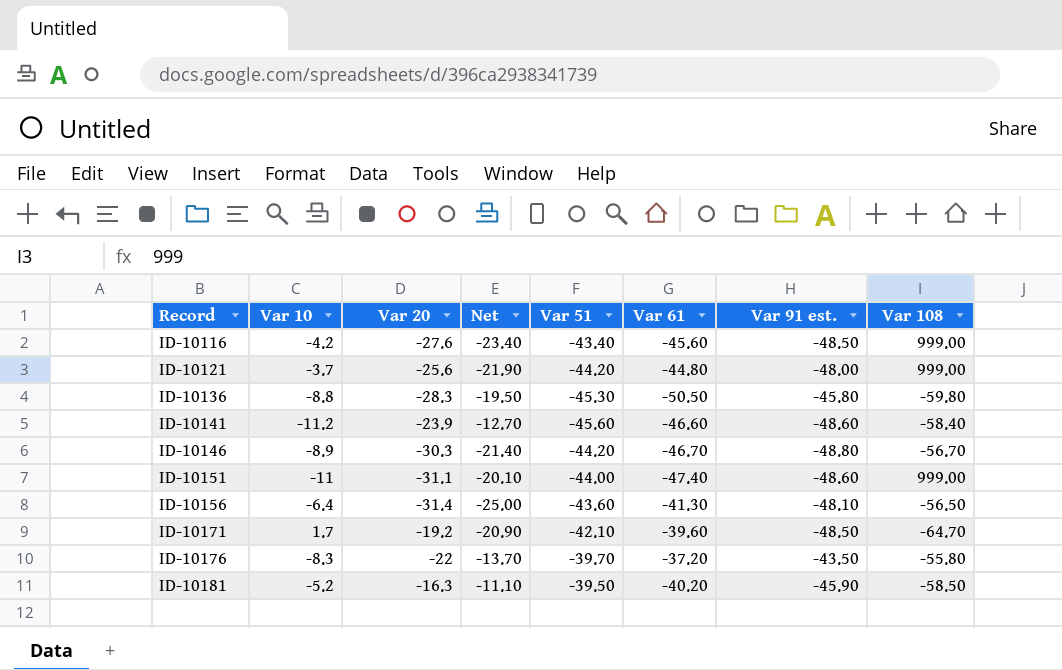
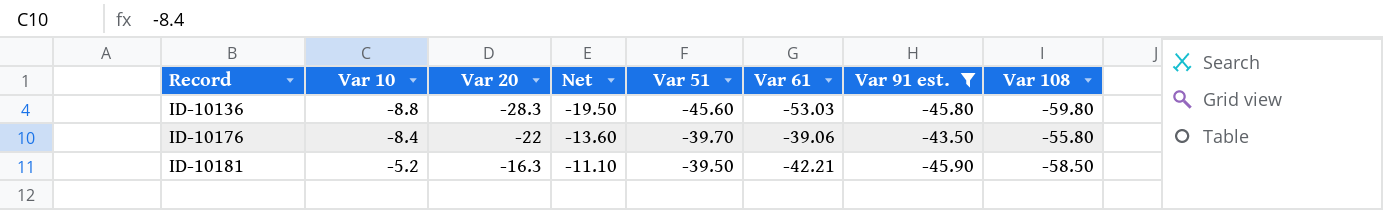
filter: none -> Var 91 est. >= -45.90
ID-10136 | Var 51: -45.30 -> -45.60
ID-10136 | Var 61: -50.50 -> -53.03
ID-10176 | Var 10: -8.3 -> -8.4
ID-10176 | Net: -13.70 -> -13.60
ID-10176 | Var 61: -37.20 -> -39.06
ID-10181 | Var 61: -40.20 -> -42.21

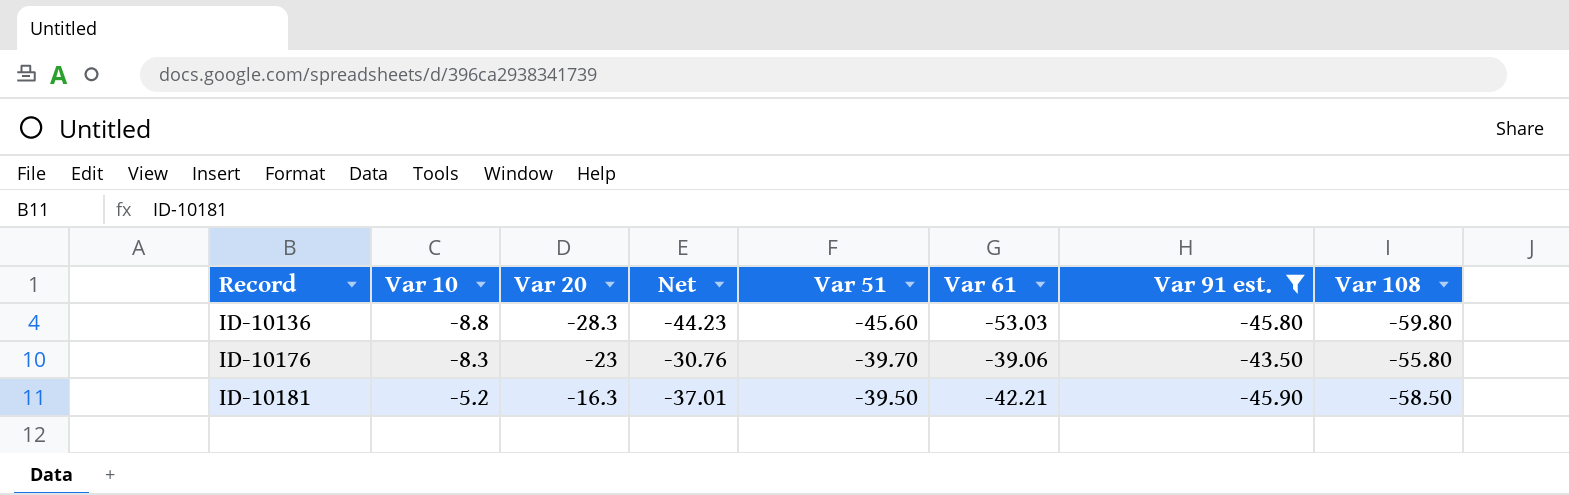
column Net | formula: [Var 20] - [Var 10] -> [Var 61] - [Var 10]
ID-10176 | Var 10: -8.4 -> -8.3
ID-10176 | Var 20: -22 -> -23

